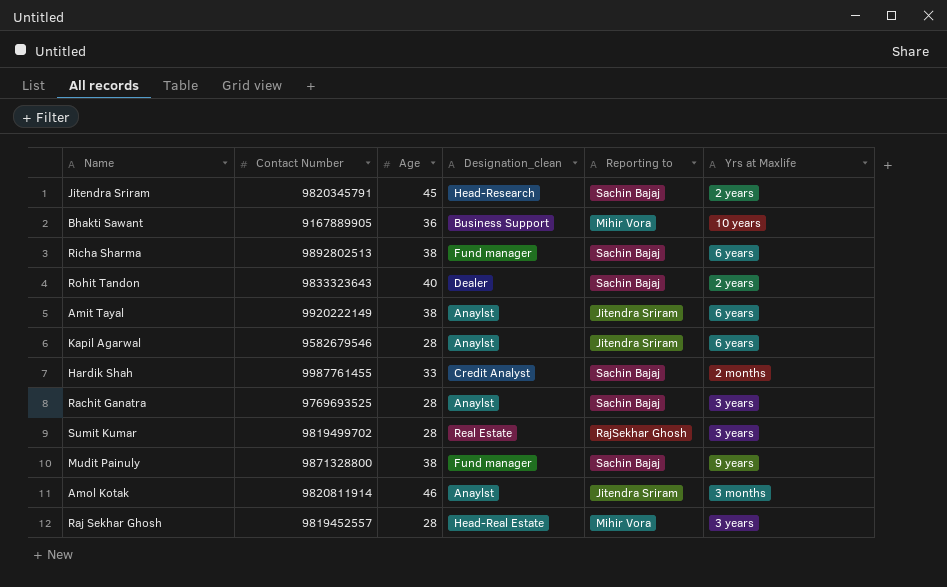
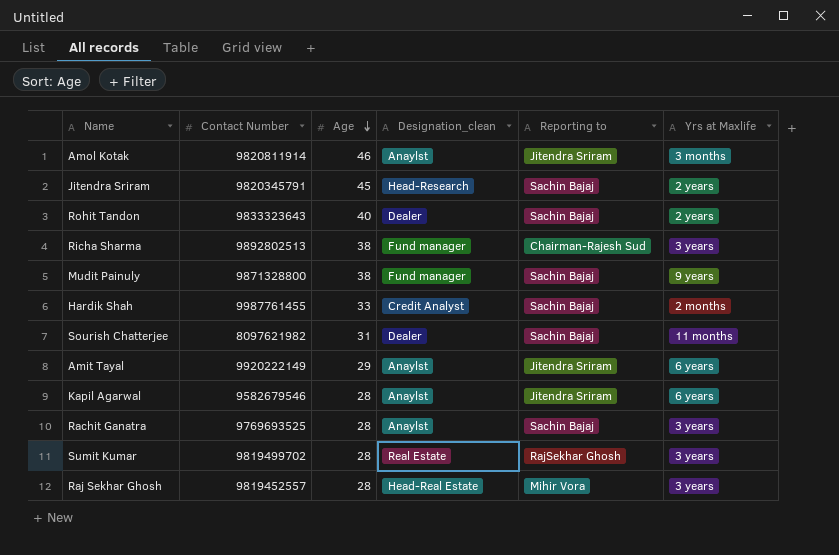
row order: none -> Age descending
row Bhakti Sawant: 9167889905 | 36 | Business Support | Mihir Vora | 10 years -> none
Richa Sharma | Reporting to: Sachin Bajaj -> Chairman-Rajesh Sud
Richa Sharma | Yrs at Maxlife: 6 years -> 3 years
row Sourish Chatterjee: none -> 8097621982 | 31 | Dealer | Sachin Bajaj | 11 months
Amit Tayal | Age: 38 -> 29

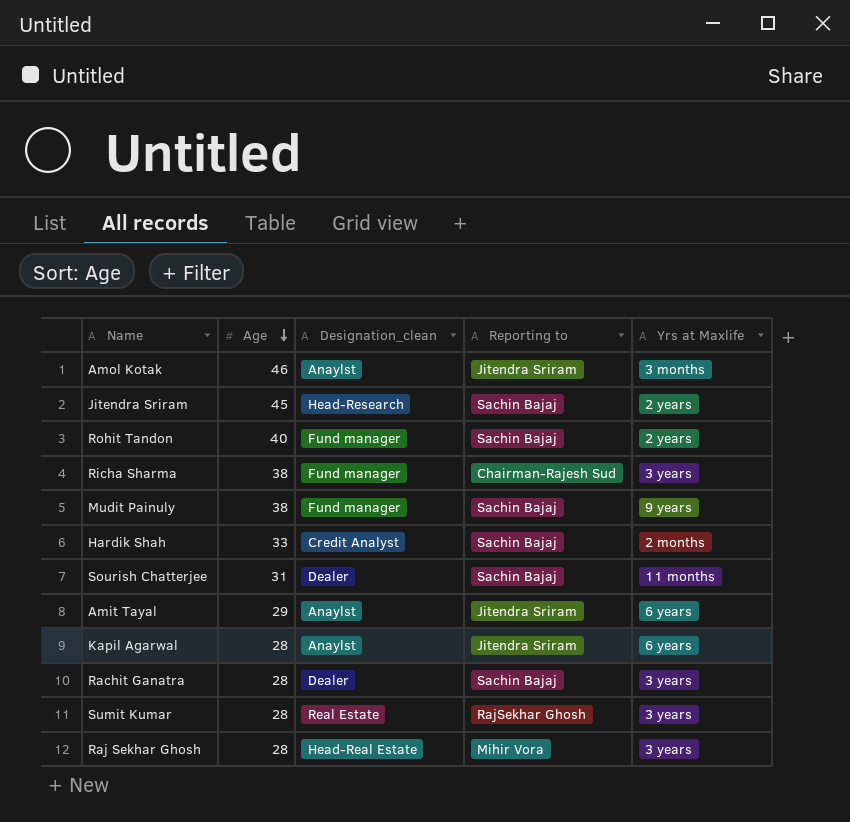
column Contact Number | position: 2 -> none
Rohit Tandon | Designation_clean: Dealer -> Fund manager
Rachit Ganatra | Designation_clean: Anaylst -> Dealer

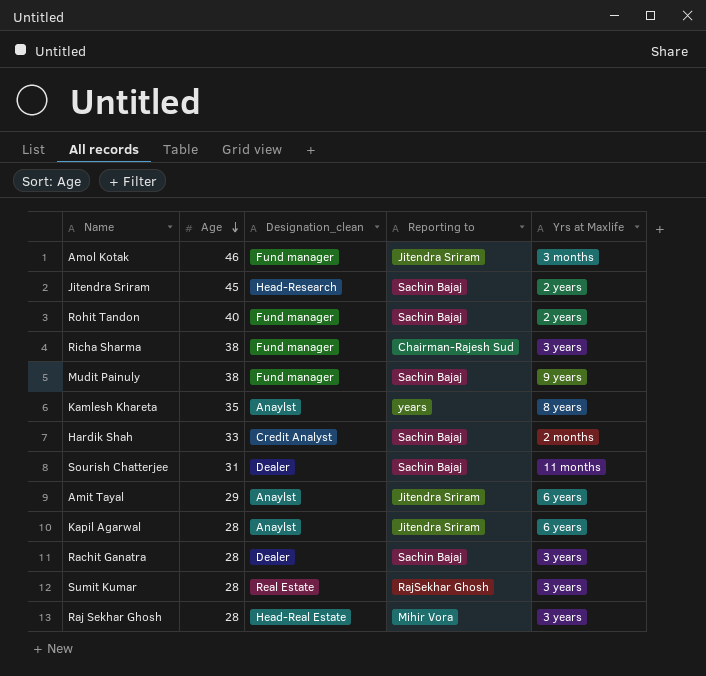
Amol Kotak | Designation_clean: Anaylst -> Fund manager
row Kamlesh Khareta: none -> 35 | Anaylst | years | 8 years

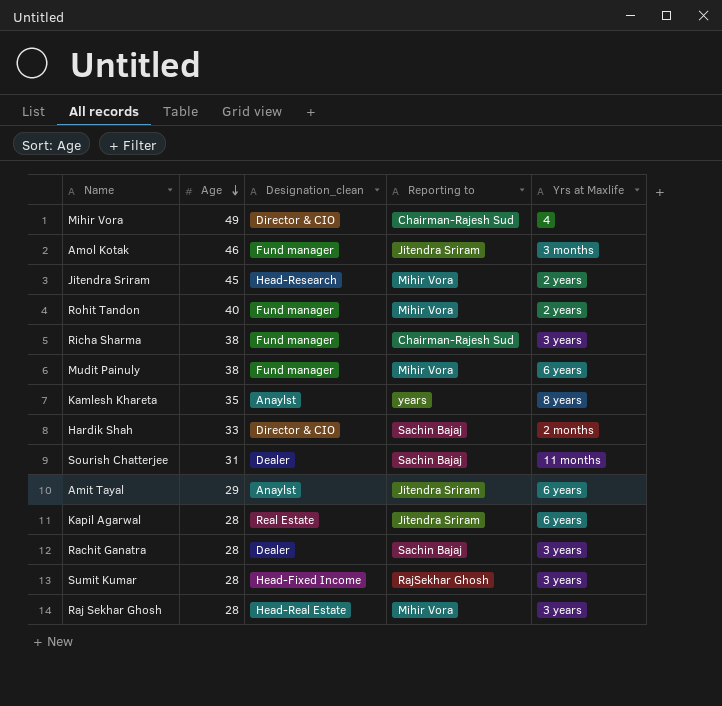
row Mihir Vora: none -> 49 | Director & CIO | Chairman-Rajesh Sud | 4
Jitendra Sriram | Reporting to: Sachin Bajaj -> Mihir Vora
Rohit Tandon | Reporting to: Sachin Bajaj -> Mihir Vora
Mudit Painuly | Reporting to: Sachin Bajaj -> Mihir Vora
Mudit Painuly | Yrs at Maxlife: 9 years -> 6 years
Hardik Shah | Designation_clean: Credit Analyst -> Director & CIO
Kapil Agarwal | Designation_clean: Anaylst -> Real Estate
Sumit Kumar | Designation_clean: Real Estate -> Head-Fixed Income

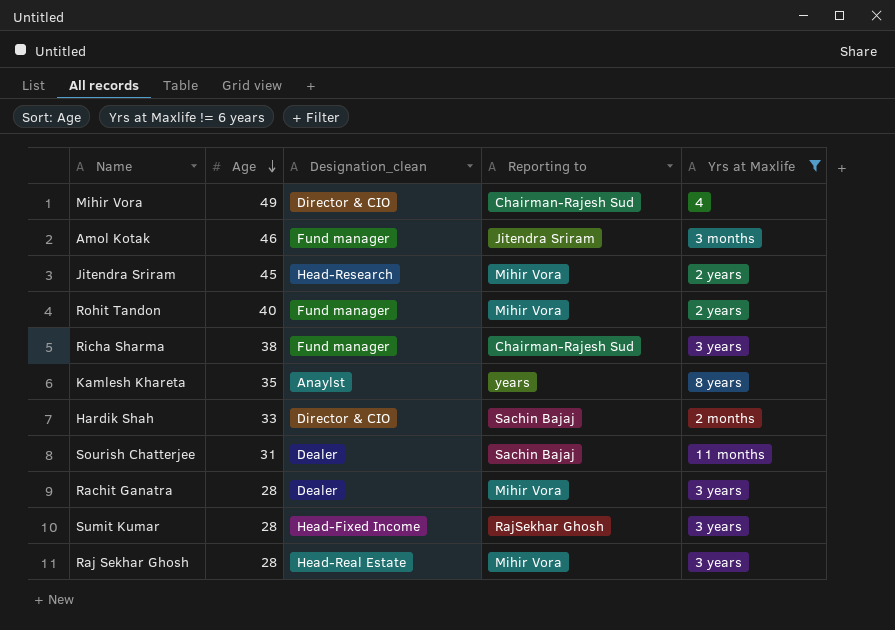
filter: none -> Yrs at Maxlife != 6 years
Rachit Ganatra | Reporting to: Sachin Bajaj -> Mihir Vora

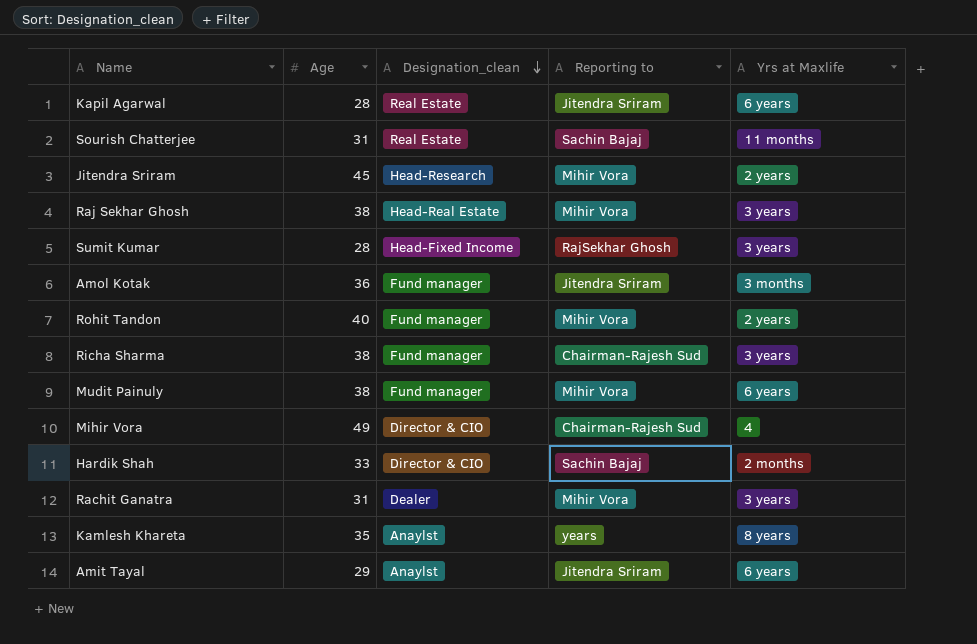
filter: Yrs at Maxlife != 6 years -> none
row order: Age descending -> Designation_clean descending
Sourish Chatterjee | Designation_clean: Dealer -> Real Estate
Raj Sekhar Ghosh | Age: 28 -> 38
Amol Kotak | Age: 46 -> 36
Rachit Ganatra | Age: 28 -> 31

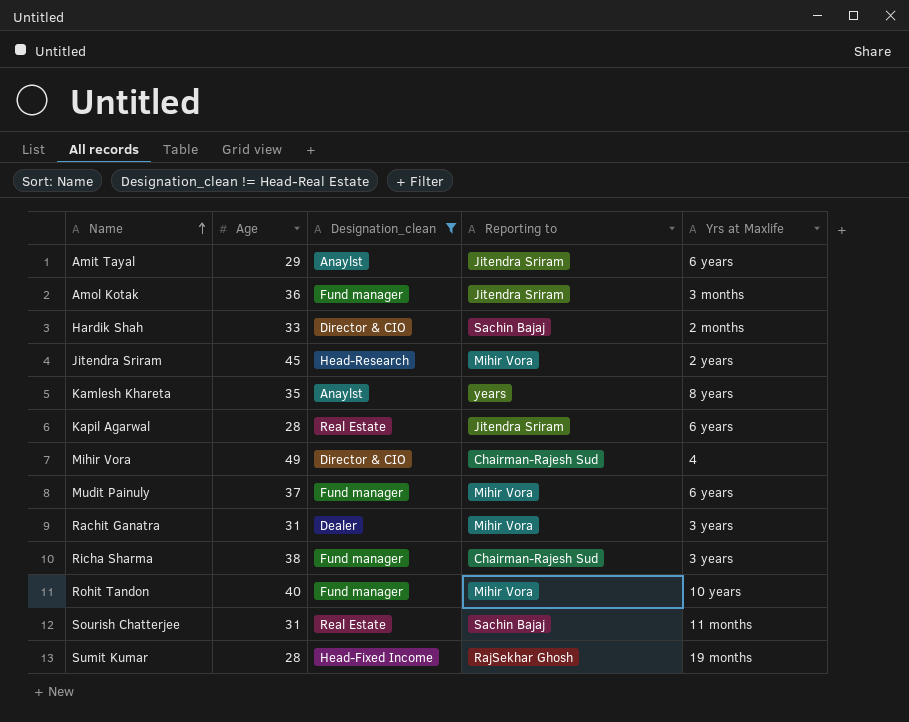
filter: none -> Designation_clean != Head-Real Estate
row order: Designation_clean descending -> Name ascending
Mudit Painuly | Age: 38 -> 37
Rohit Tandon | Yrs at Maxlife: 2 years -> 10 years
Sumit Kumar | Yrs at Maxlife: 3 years -> 19 months

